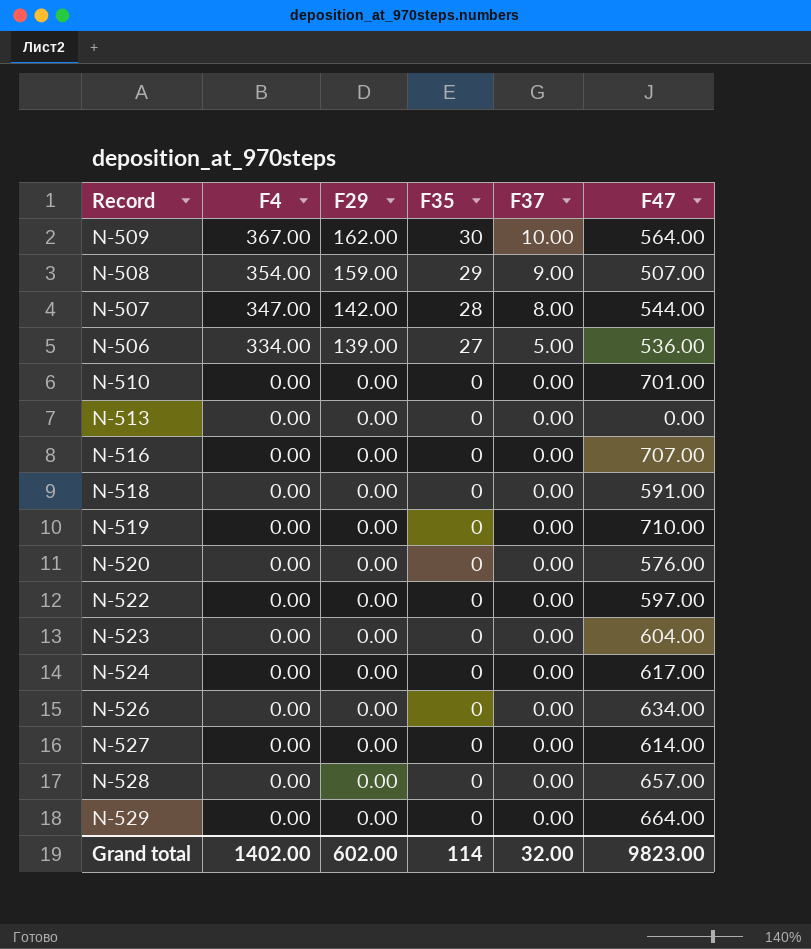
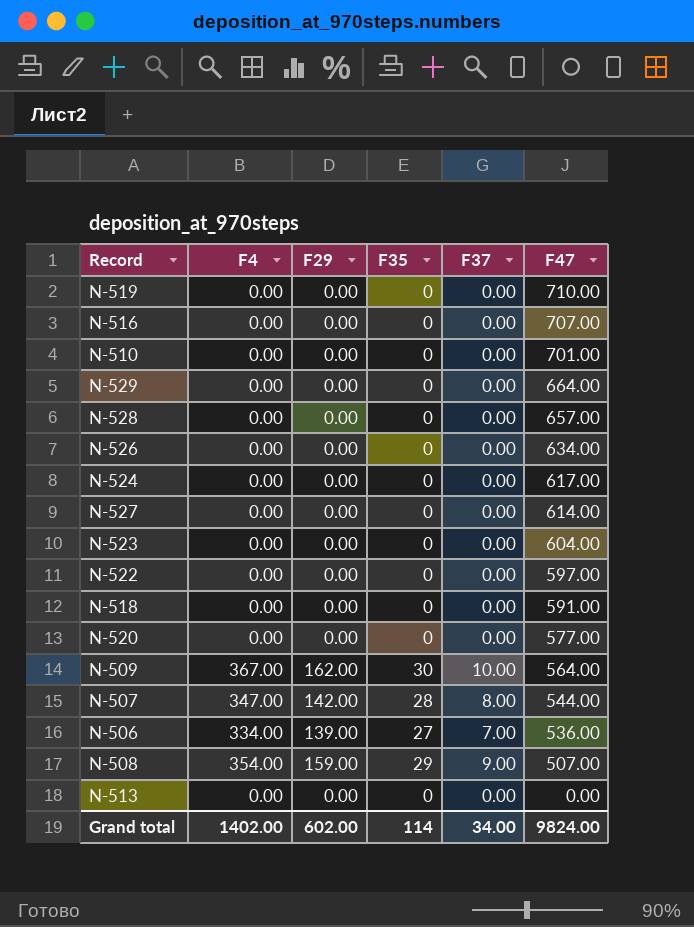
row order: F4 descending -> F47 descending
N-520 | F47: 576.00 -> 577.00
N-506 | F37: 5.00 -> 7.00
Grand total | F37: 32.00 -> 34.00
Grand total | F47: 9823.00 -> 9824.00

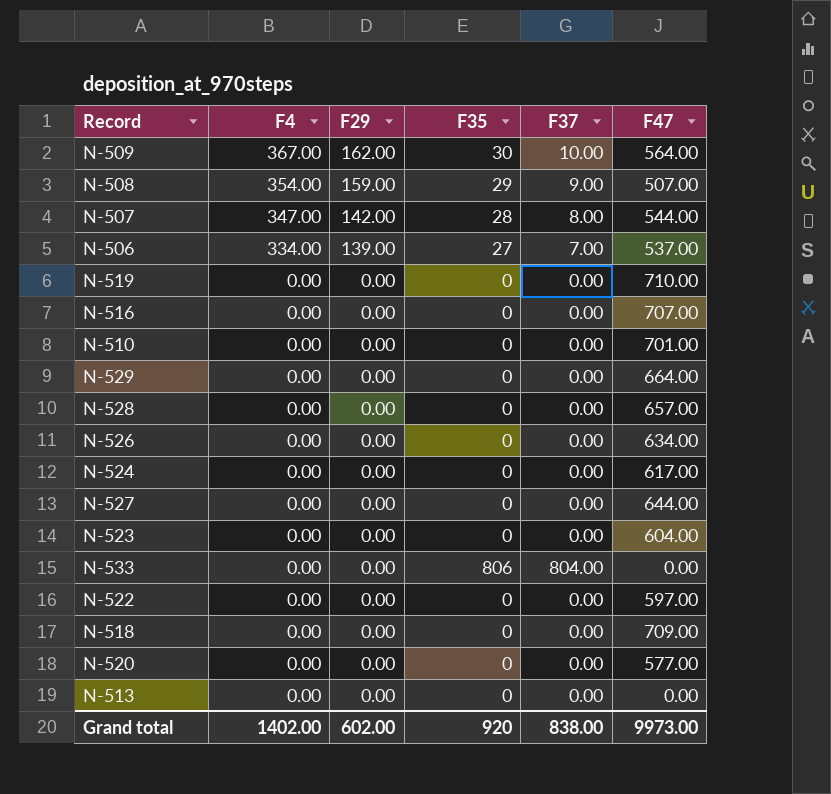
row order: F47 descending -> F4 descending
N-506 | F47: 536.00 -> 537.00
N-527 | F47: 614.00 -> 644.00
row N-533: none -> 0.00 | 0.00 | 806 | 804.00 | 0.00
N-518 | F47: 591.00 -> 709.00
Grand total | F35: 114 -> 920
Grand total | F37: 34.00 -> 838.00
Grand total | F47: 9824.00 -> 9973.00

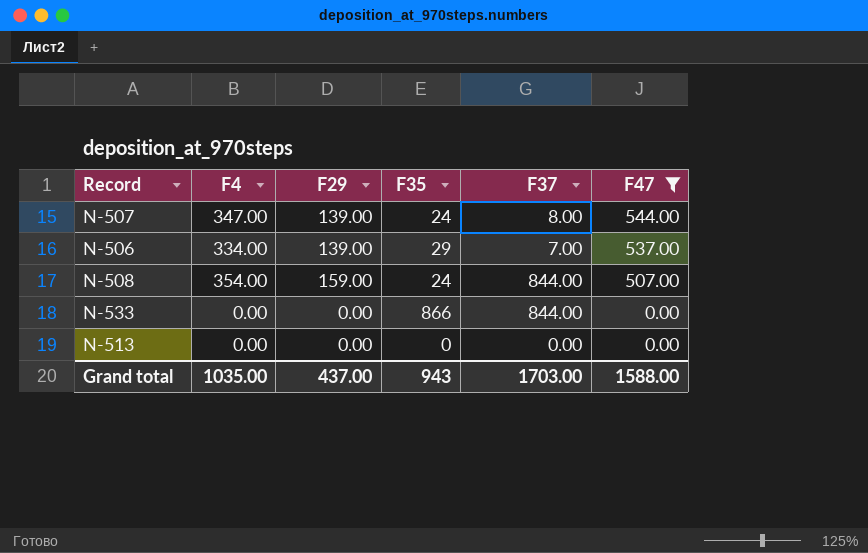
filter: none -> F47 <= 544.00
row order: F4 descending -> F47 descending
N-507 | F29: 142.00 -> 139.00
N-507 | F35: 28 -> 24
N-506 | F35: 27 -> 29
N-508 | F35: 29 -> 24
N-508 | F37: 9.00 -> 844.00
N-533 | F35: 806 -> 866
N-533 | F37: 804.00 -> 844.00
Grand total | F4: 1402.00 -> 1035.00
Grand total | F29: 602.00 -> 437.00
Grand total | F35: 920 -> 943
Grand total | F37: 838.00 -> 1703.00
Grand total | F47: 9973.00 -> 1588.00

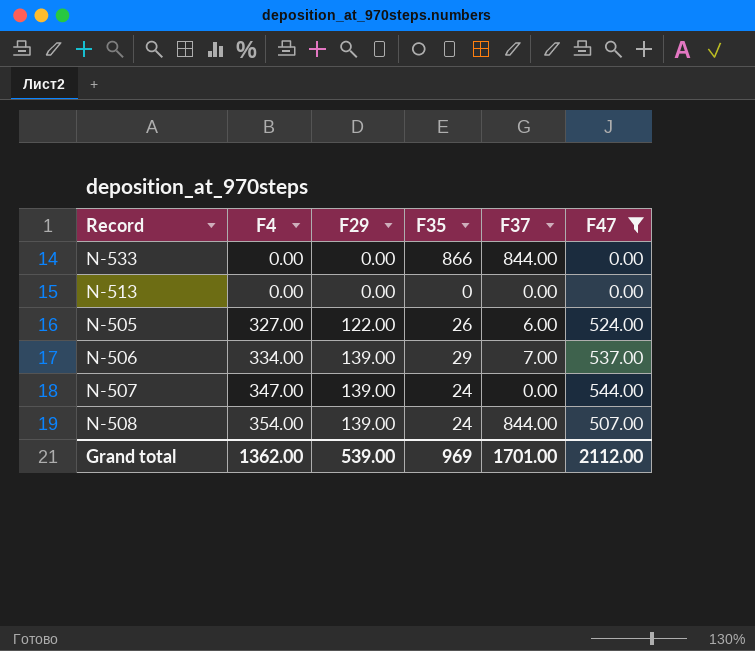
row order: F47 descending -> F4 ascending
row N-505: none -> 327.00 | 122.00 | 26 | 6.00 | 524.00
N-507 | F37: 8.00 -> 0.00
N-508 | F29: 159.00 -> 139.00
Grand total | F4: 1035.00 -> 1362.00
Grand total | F29: 437.00 -> 539.00
Grand total | F35: 943 -> 969
Grand total | F37: 1703.00 -> 1701.00
Grand total | F47: 1588.00 -> 2112.00

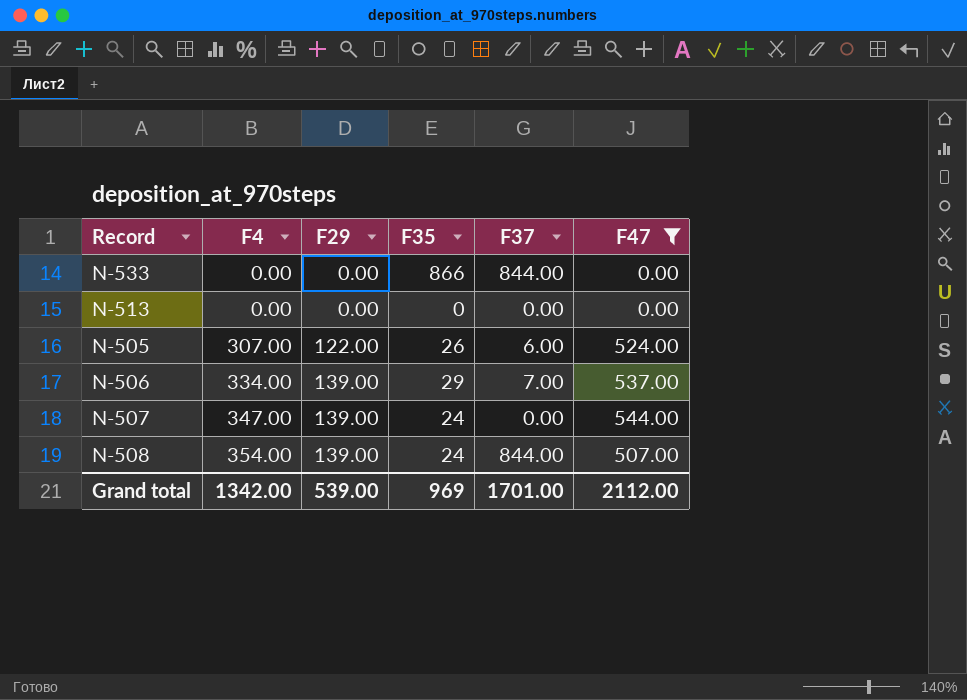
N-505 | F4: 327.00 -> 307.00
Grand total | F4: 1362.00 -> 1342.00

